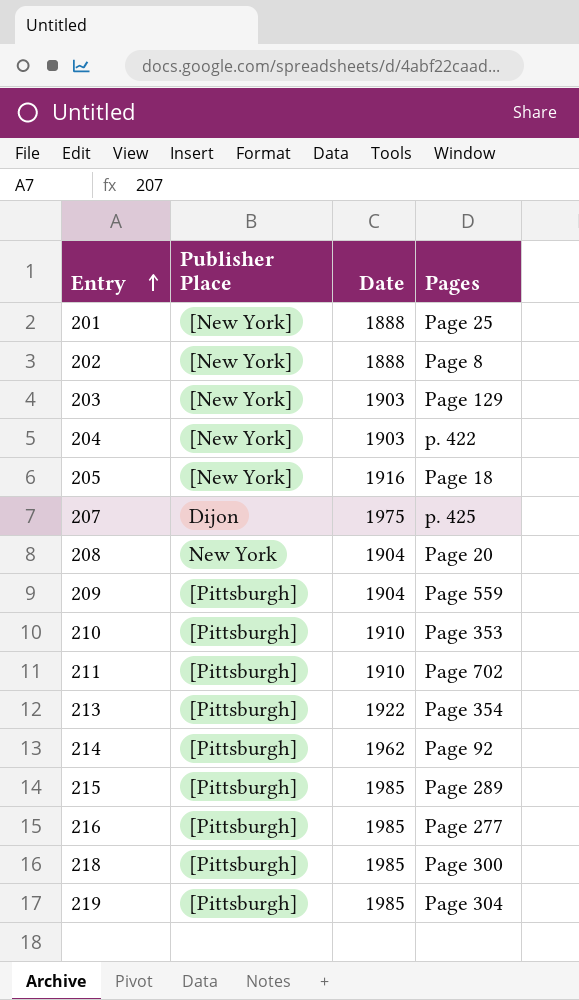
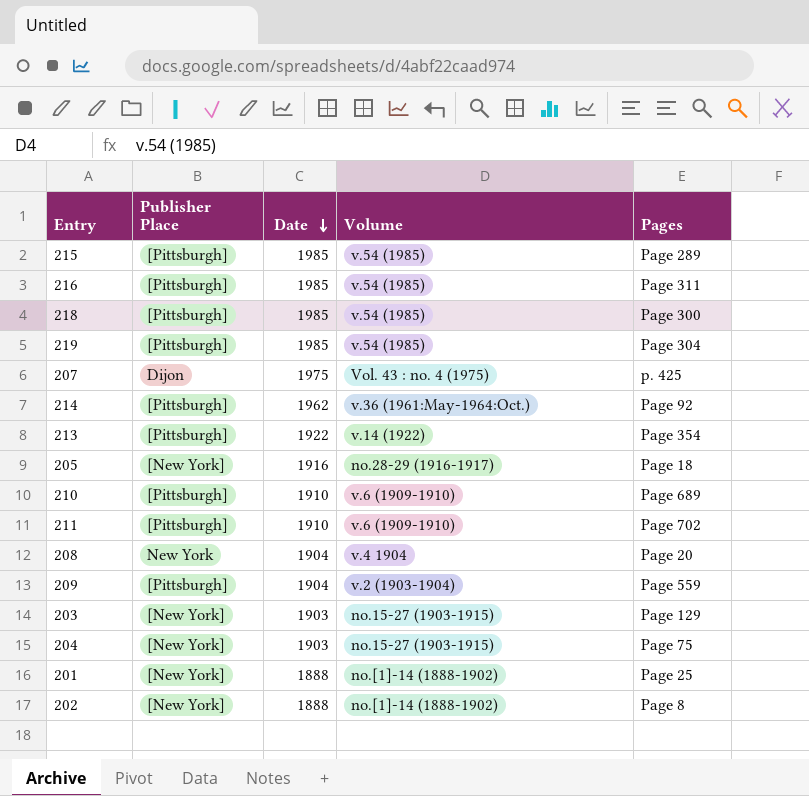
row order: Entry ascending -> Date descending
column Volume | position: none -> 4
216 | Pages: Page 277 -> Page 311
210 | Pages: Page 353 -> Page 689
204 | Pages: p. 422 -> Page 75

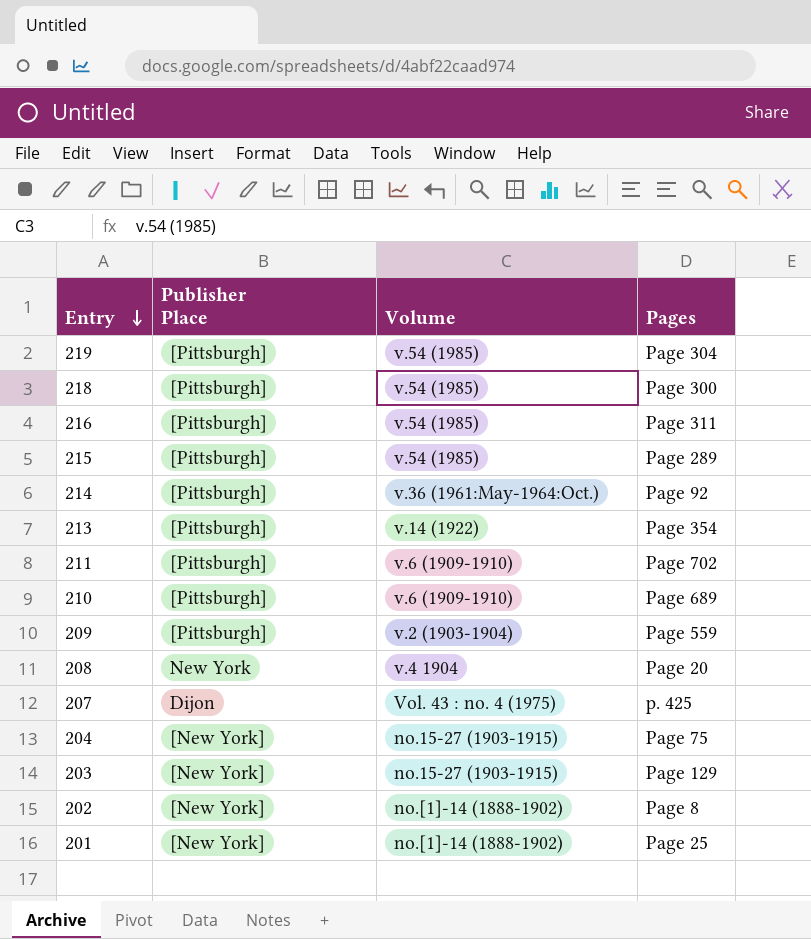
row order: Date descending -> Entry descending
column Date | position: 3 -> none
row 205: [New York] | 1916 | no.28-29 (1916-1917) | Page 18 -> none

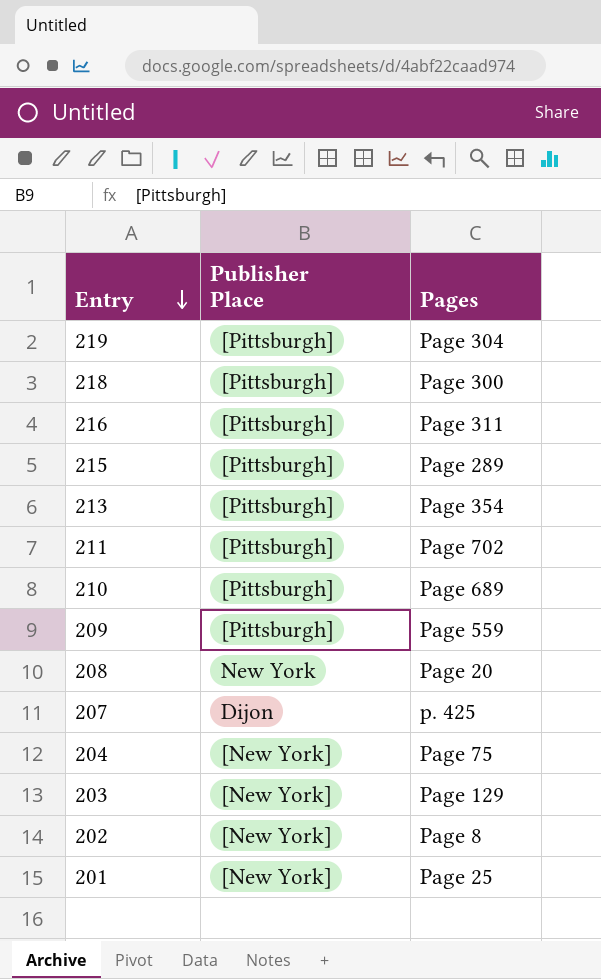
column Volume | position: 3 -> none
row 214: [Pittsburgh] | v.36 (1961:May-1964:Oct.) | Page 92 -> none

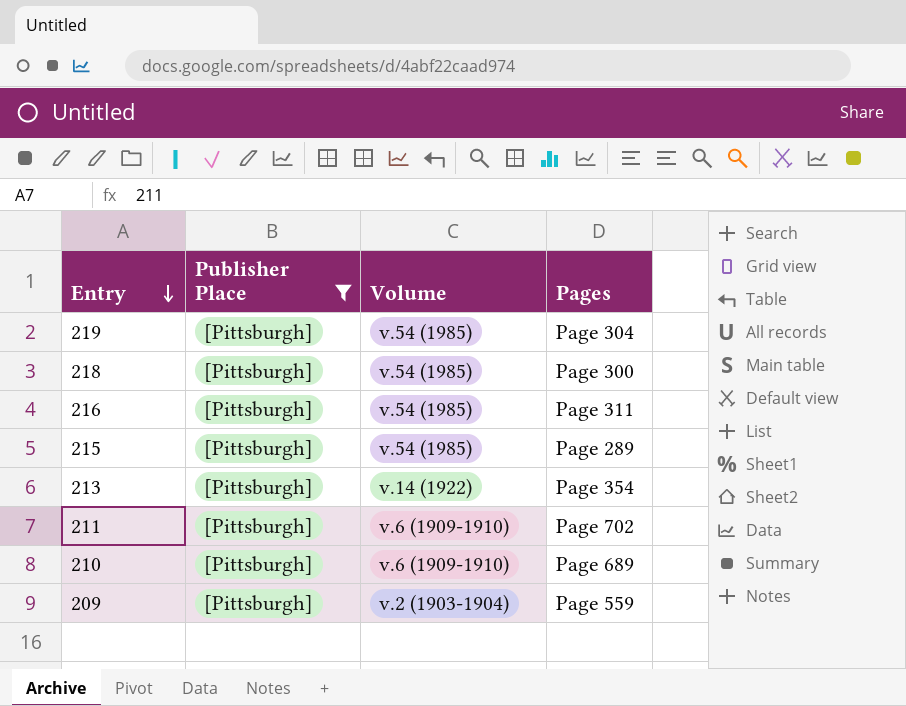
filter: none -> Publisher Place = [Pittsburgh]
column Volume | position: none -> 3

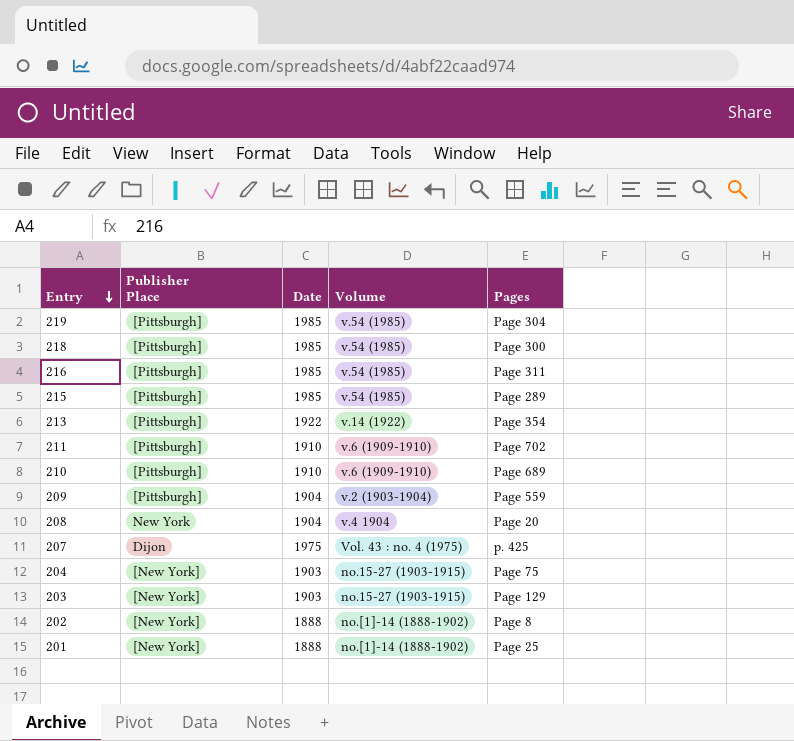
filter: Publisher Place = [Pittsburgh] -> none
column Date | position: none -> 3

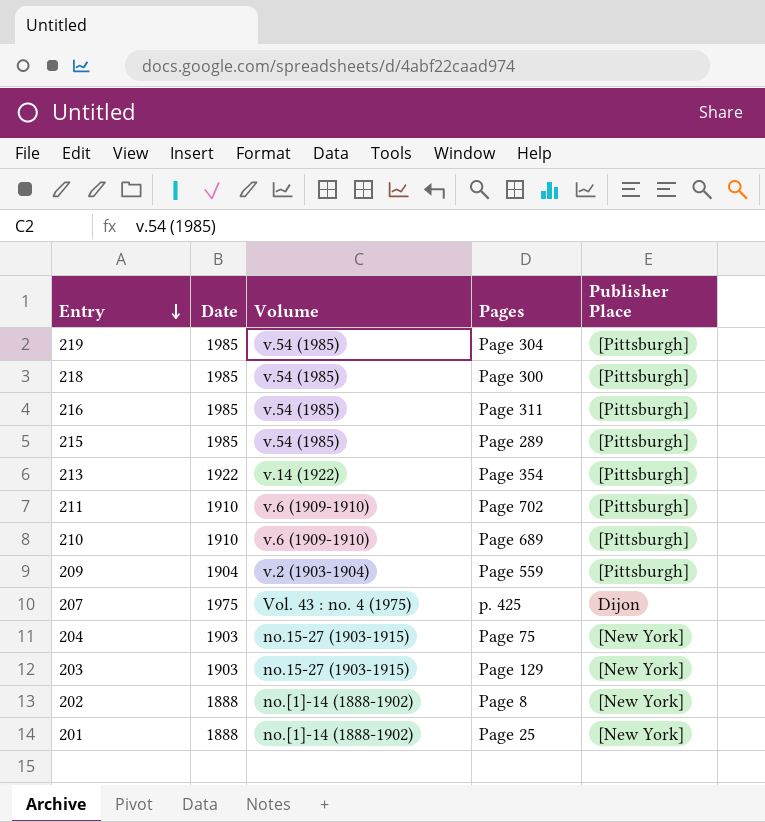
column Publisher Place | position: 2 -> 5
row 208: New York | 1904 | v.4 1904 | Page 20 -> none

